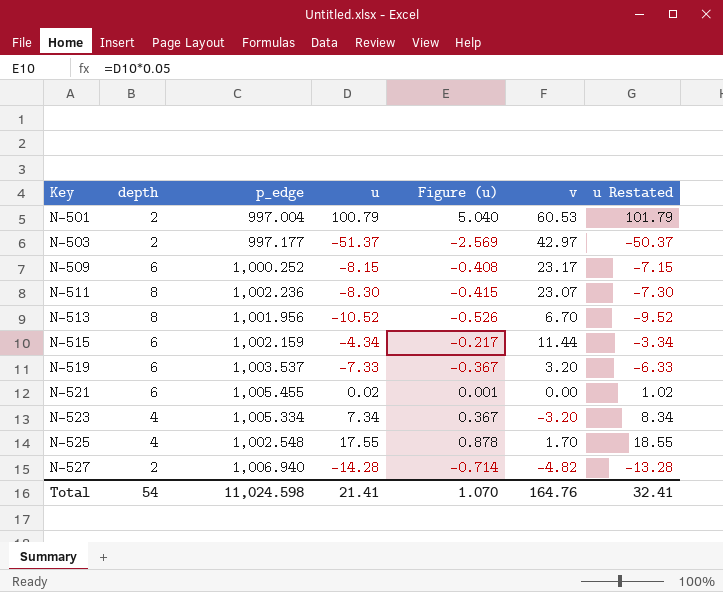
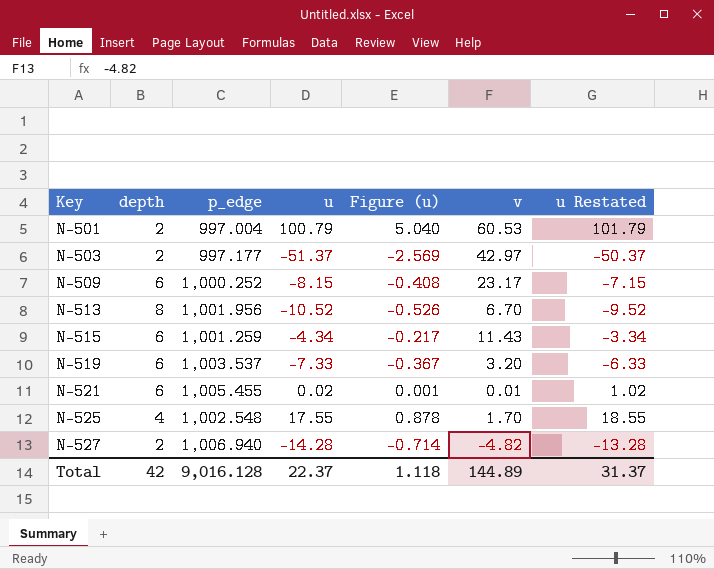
row N-511: 8 | 1,002.236 | -8.30 | -0.415 | 23.07 | -7.30 -> none
row N-523: 4 | 1,005.334 | 7.34 | 0.367 | -3.20 | 8.34 -> none
N-515 | p_edge: 1,002.159 -> 1,001.259
N-515 | v: 11.44 -> 11.43
N-521 | v: 0.00 -> 0.01
Total | depth: 54 -> 42
Total | p_edge: 11,024.598 -> 9,016.128
Total | u: 21.41 -> 22.37
Total | Figure (u): 1.070 -> 1.118
Total | v: 164.76 -> 144.89
Total | u Restated: 32.41 -> 31.37

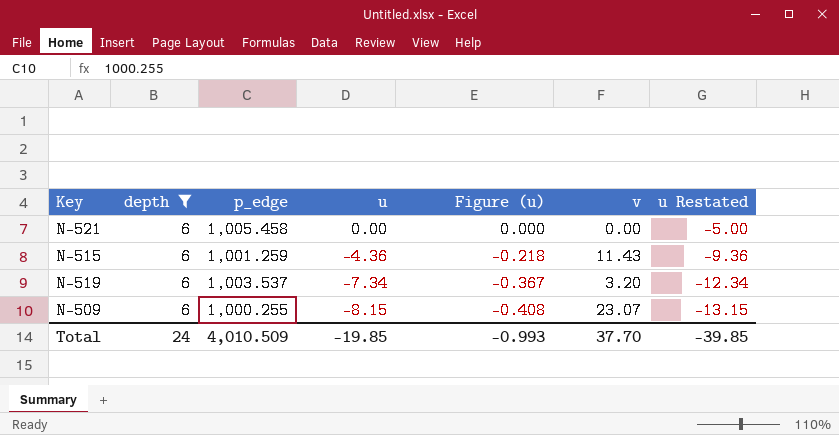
filter: none -> depth = 6
row order: Key ascending -> u descending
column u Restated | formula: [u] + 1 -> [u] - 5
N-521 | p_edge: 1,005.455 -> 1,005.458
N-521 | u: 0.02 -> 0.00
N-521 | Figure (u): 0.001 -> 0.000
N-521 | v: 0.01 -> 0.00
N-515 | u: -4.34 -> -4.36
N-515 | Figure (u): -0.217 -> -0.218
N-519 | u: -7.33 -> -7.34
N-509 | p_edge: 1,000.252 -> 1,000.255
N-509 | v: 23.17 -> 23.07
Total | depth: 42 -> 24
Total | p_edge: 9,016.128 -> 4,010.509
Total | u: 22.37 -> -19.85
Total | Figure (u): 1.118 -> -0.993
Total | v: 144.89 -> 37.70
Total | u Restated: 31.37 -> -39.85

